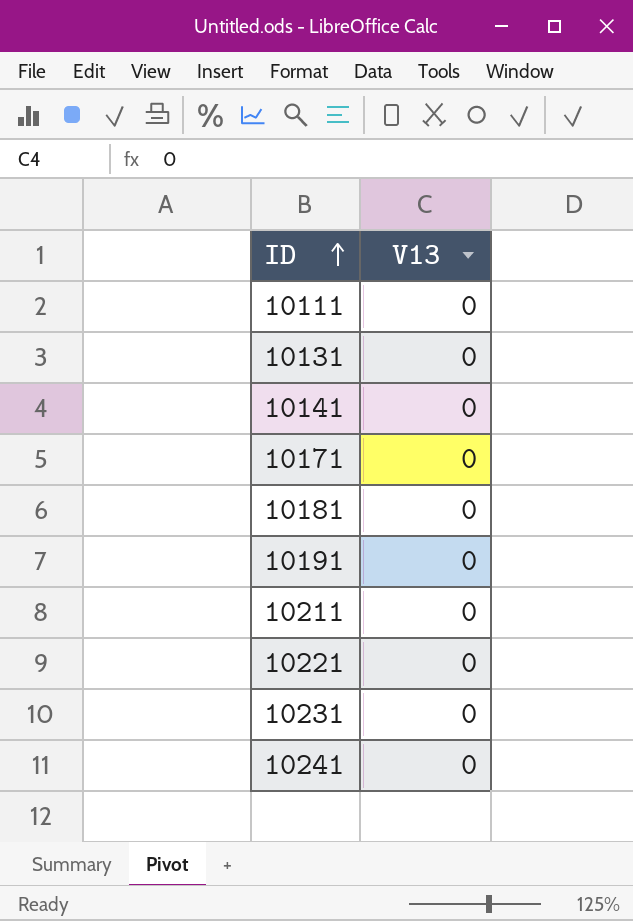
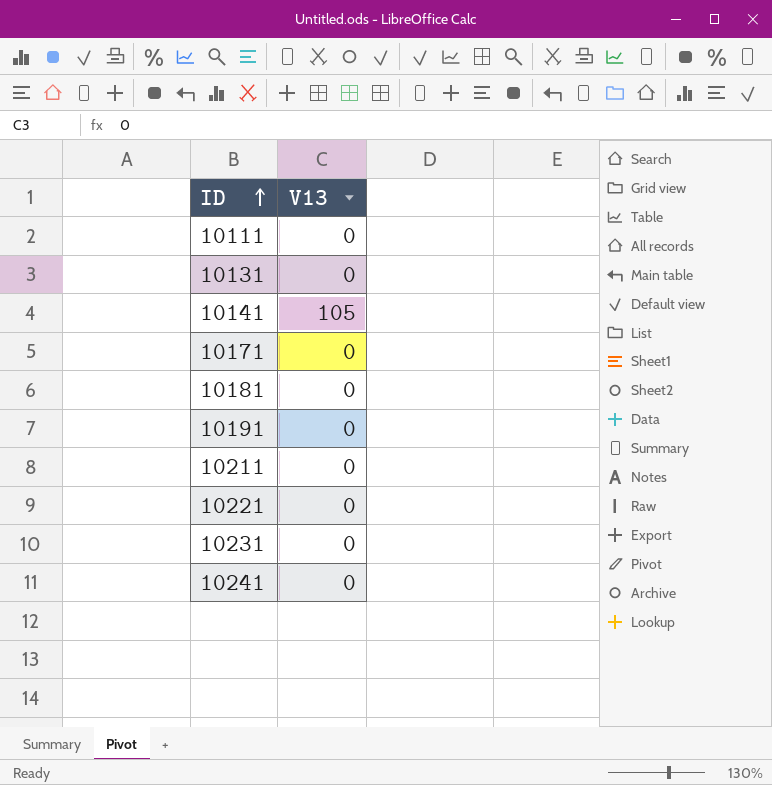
10141 | V13: 0 -> 105

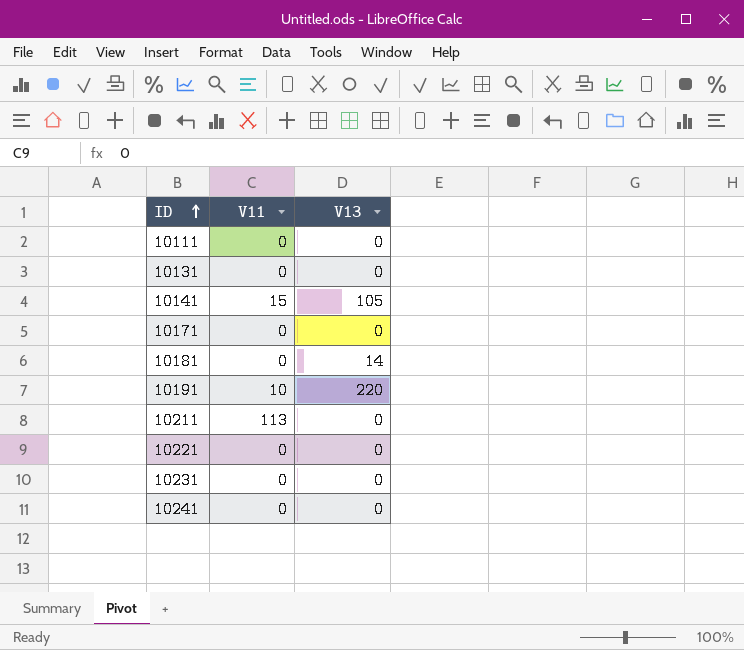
column V11 | position: none -> 2
10181 | V13: 0 -> 14
10191 | V13: 0 -> 220

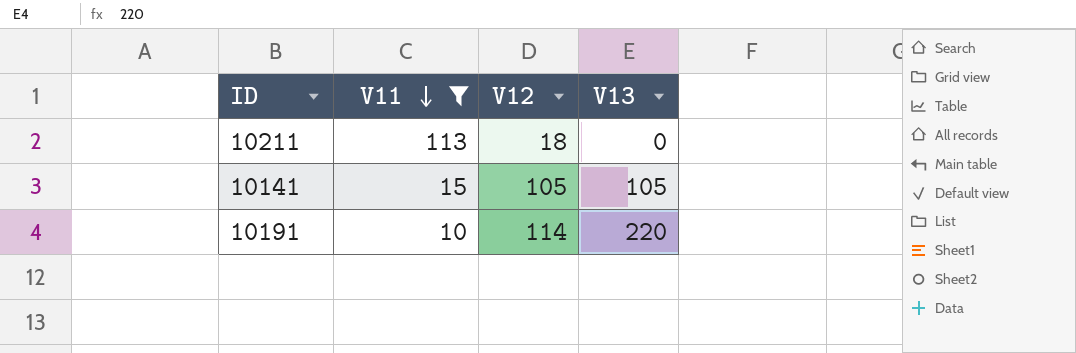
filter: none -> V11 != 0
row order: ID ascending -> V11 descending
column V12 | position: none -> 3

